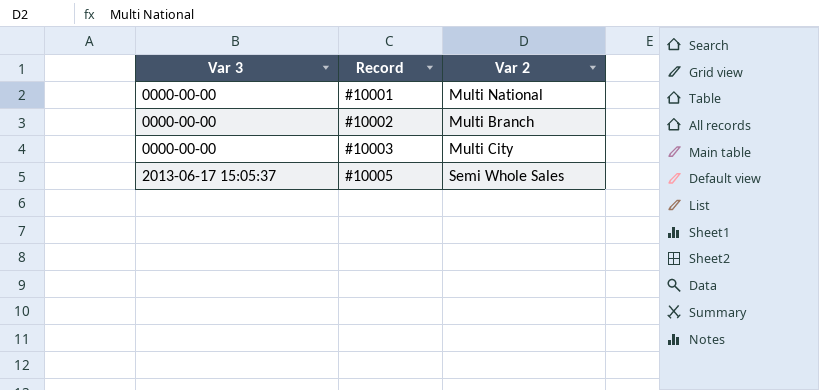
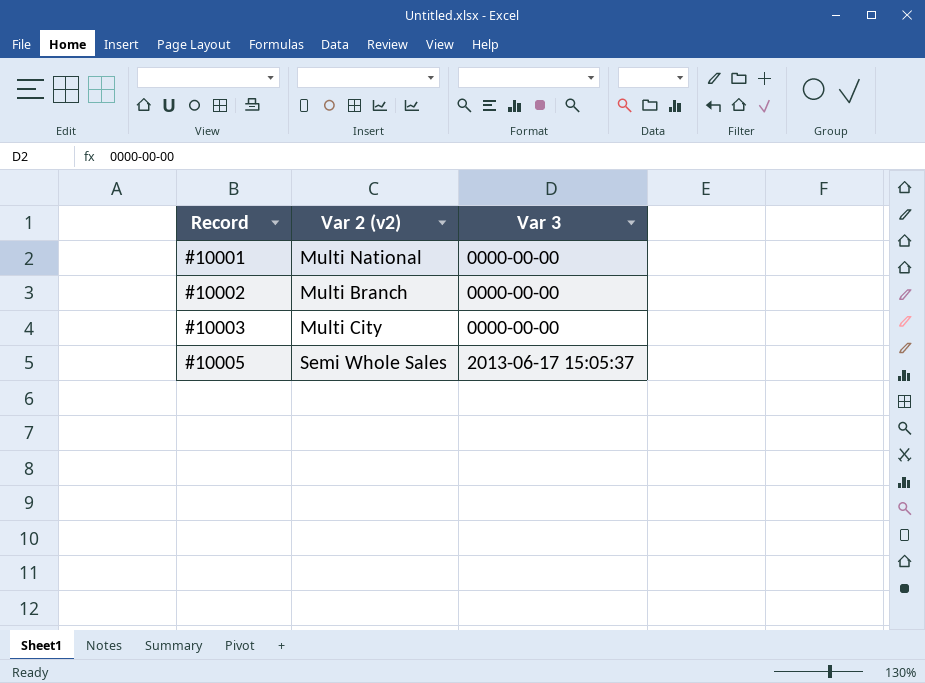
column name: Var 2 -> Var 2 (v2)
column Var 3 | position: 1 -> 3

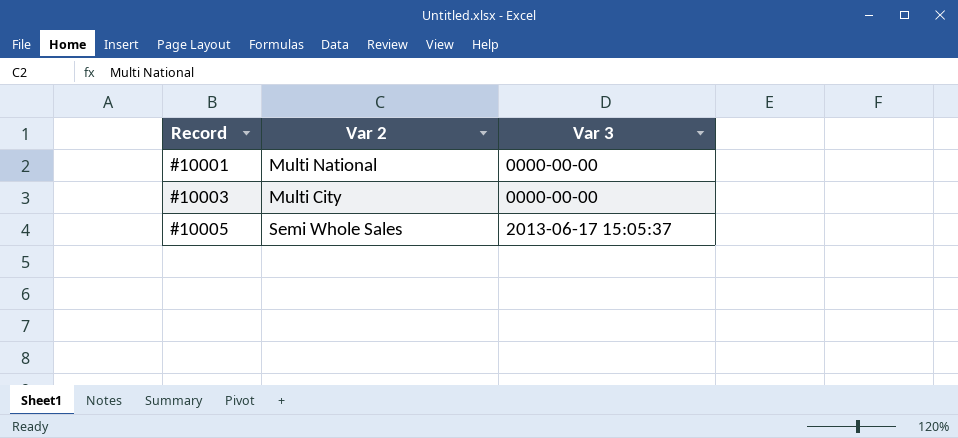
column name: Var 2 (v2) -> Var 2
row #10002: Multi Branch | 0000-00-00 -> none

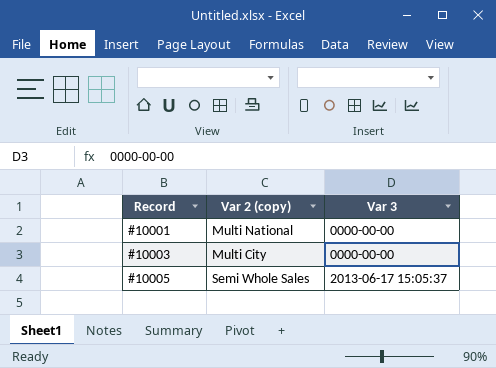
column name: Var 2 -> Var 2 (copy)

